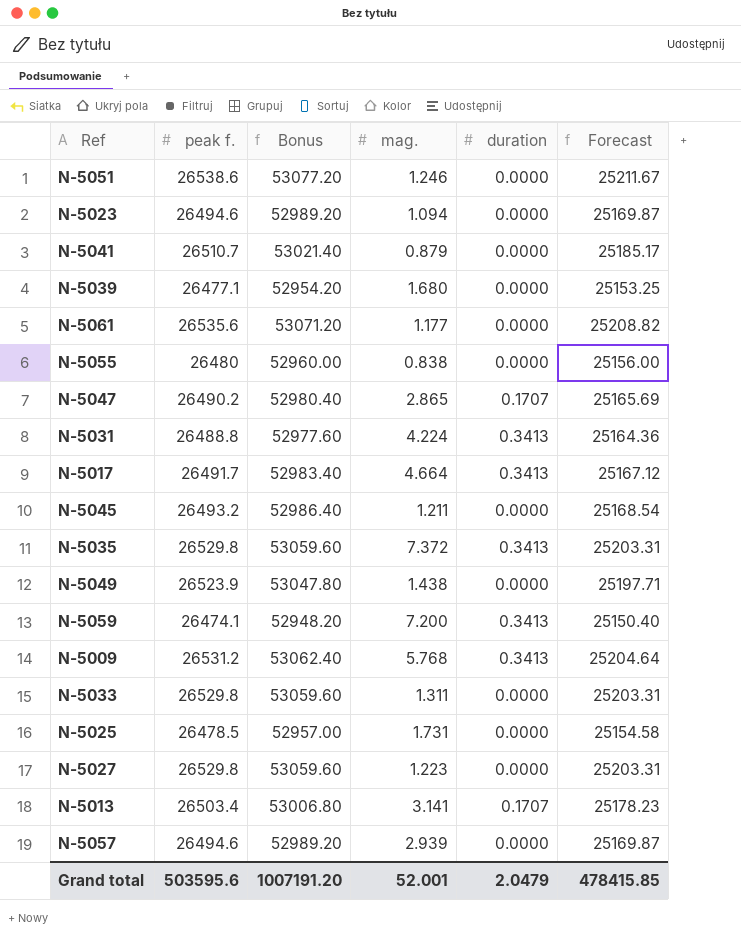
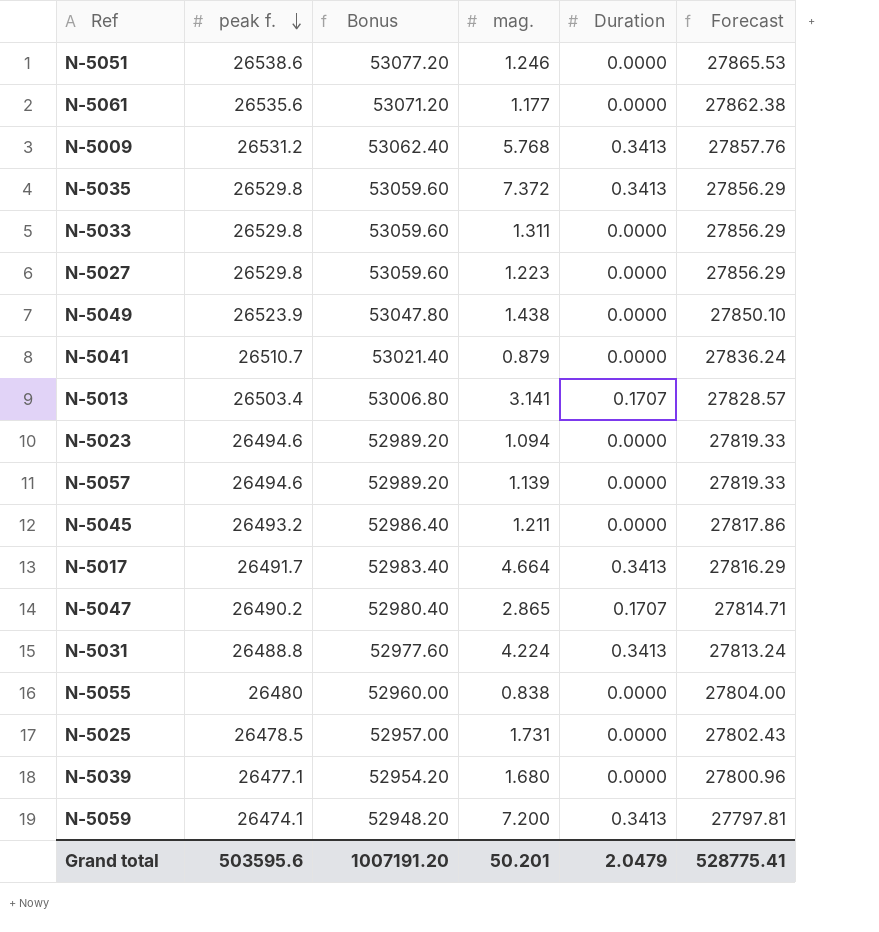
row order: none -> peak f. descending
column name: duration -> Duration
column Forecast | formula: [peak f.] * 0.95 -> [peak f.] * 1.05
N-5057 | mag.: 2.939 -> 1.139
Grand total | mag.: 52.001 -> 50.201
Grand total | Forecast: 478415.85 -> 528775.41

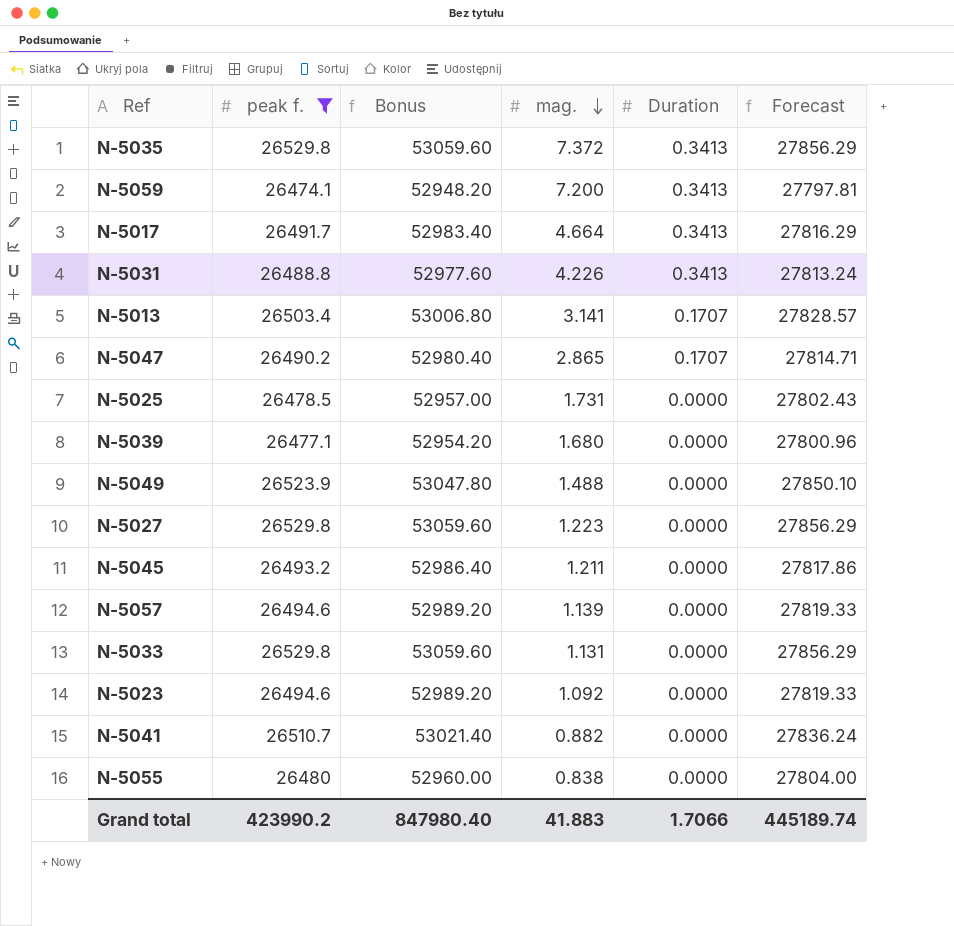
filter: none -> peak f. <= 26529.8
row order: peak f. descending -> mag. descending
N-5031 | mag.: 4.224 -> 4.226
N-5049 | mag.: 1.438 -> 1.488
N-5033 | mag.: 1.311 -> 1.131
N-5023 | mag.: 1.094 -> 1.092
N-5041 | mag.: 0.879 -> 0.882
Grand total | peak f.: 503595.6 -> 423990.2
Grand total | Bonus: 1007191.20 -> 847980.40
Grand total | mag.: 50.201 -> 41.883
Grand total | Duration: 2.0479 -> 1.7066
Grand total | Forecast: 528775.41 -> 445189.74

